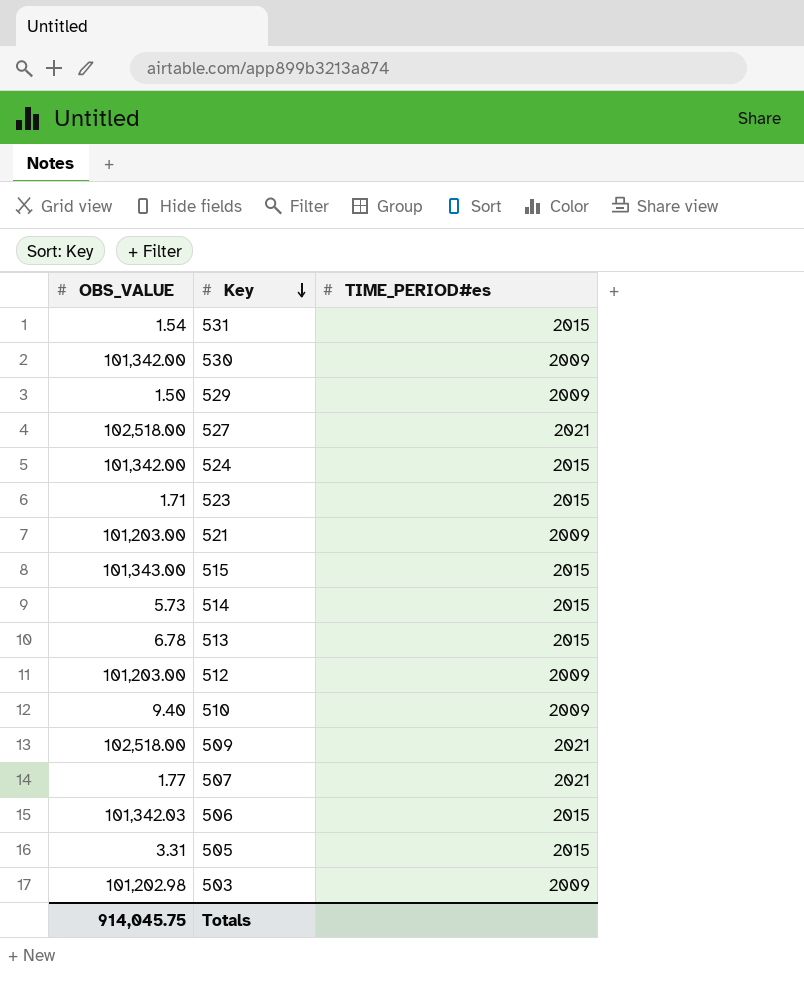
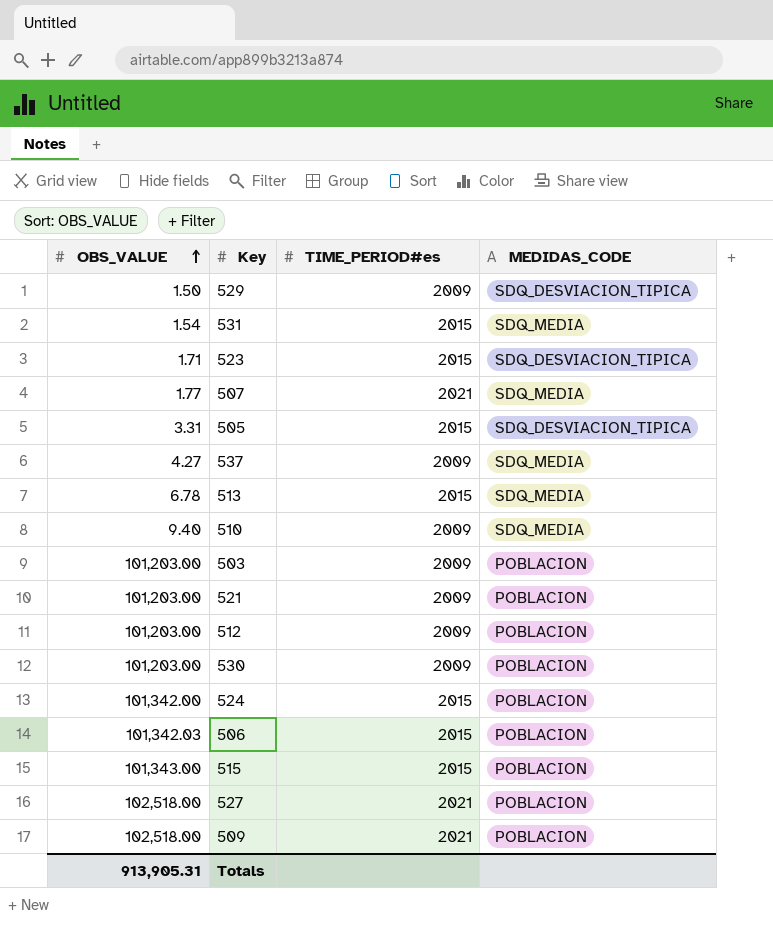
row order: Key descending -> OBS_VALUE ascending
column MEDIDAS_CODE | position: none -> 4
row 514: 5.73 | 2015 -> none
row 537: none -> 4.27 | 2009 | SDQ_MEDIA
503 | OBS_VALUE: 101,202.98 -> 101,203.00
530 | OBS_VALUE: 101,342.00 -> 101,203.00
Totals | OBS_VALUE: 914,045.75 -> 913,905.31

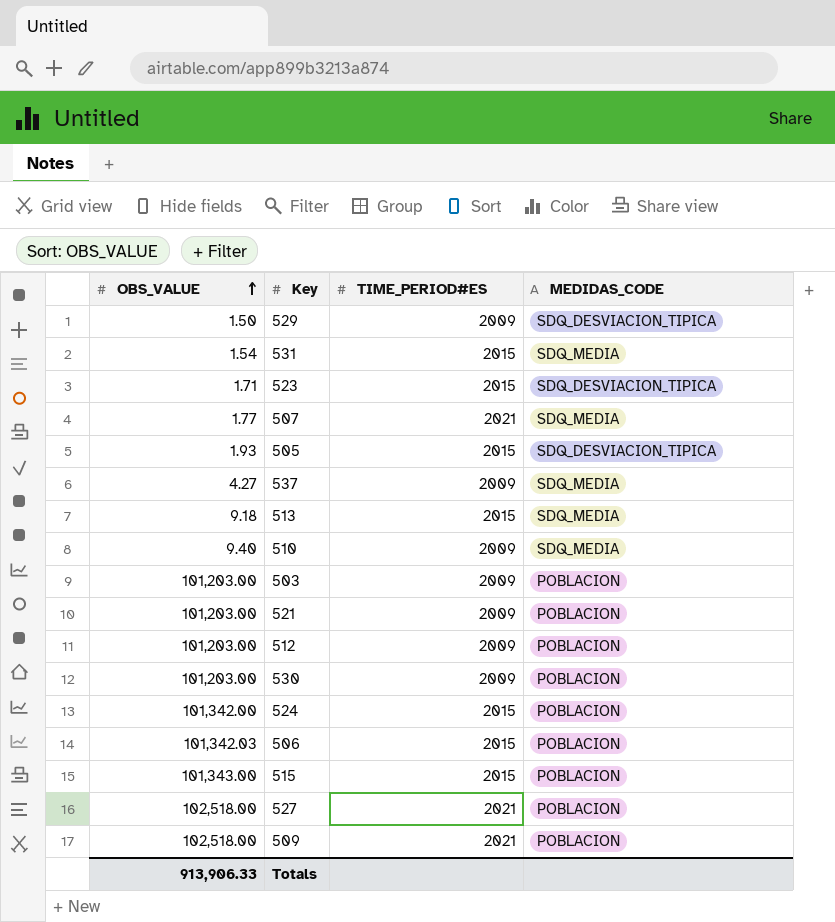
column name: TIME_PERIOD#es -> TIME_PERIOD#ES
505 | OBS_VALUE: 3.31 -> 1.93
513 | OBS_VALUE: 6.78 -> 9.18
Totals | OBS_VALUE: 913,905.31 -> 913,906.33

